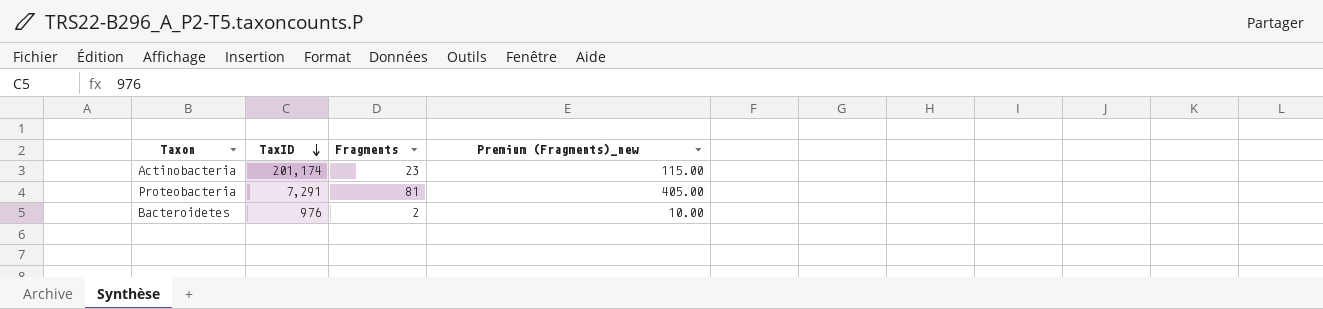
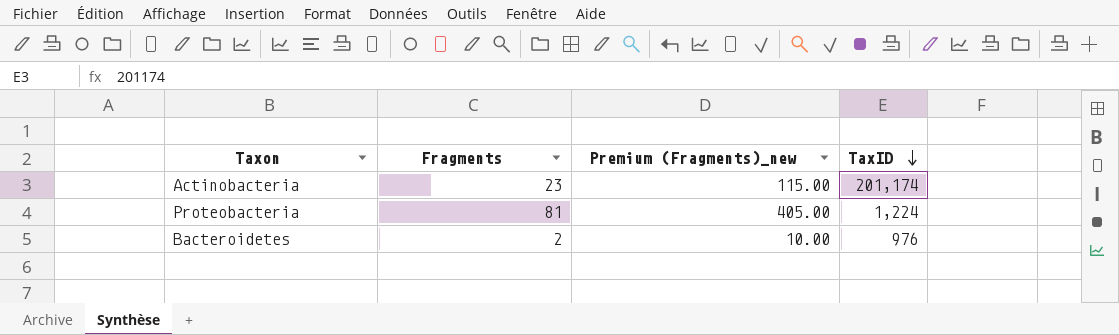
column TaxID | position: 2 -> 4
Proteobacteria | TaxID: 7,291 -> 1,224

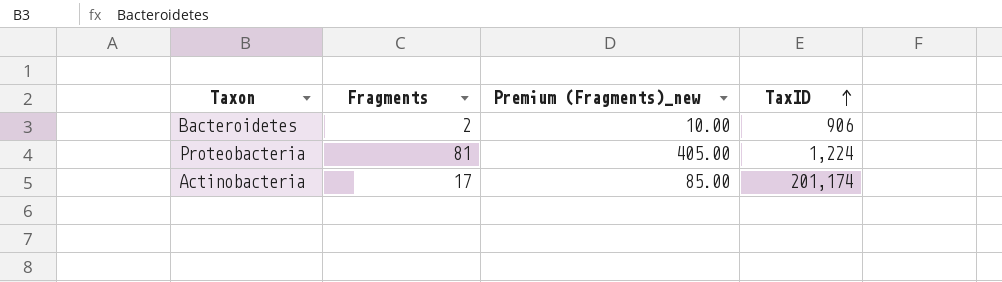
row order: TaxID descending -> TaxID ascending
Bacteroidetes | TaxID: 976 -> 906
Actinobacteria | Fragments: 23 -> 17
Actinobacteria | Premium (Fragments)_new: 115.00 -> 85.00

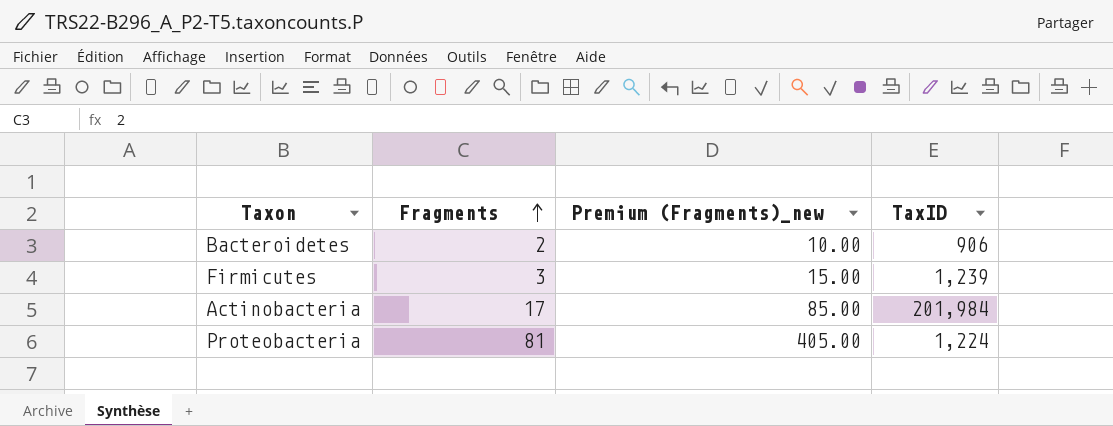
row order: TaxID ascending -> Fragments ascending
row Firmicutes: none -> 3 | 15.00 | 1,239
Actinobacteria | TaxID: 201,174 -> 201,984

